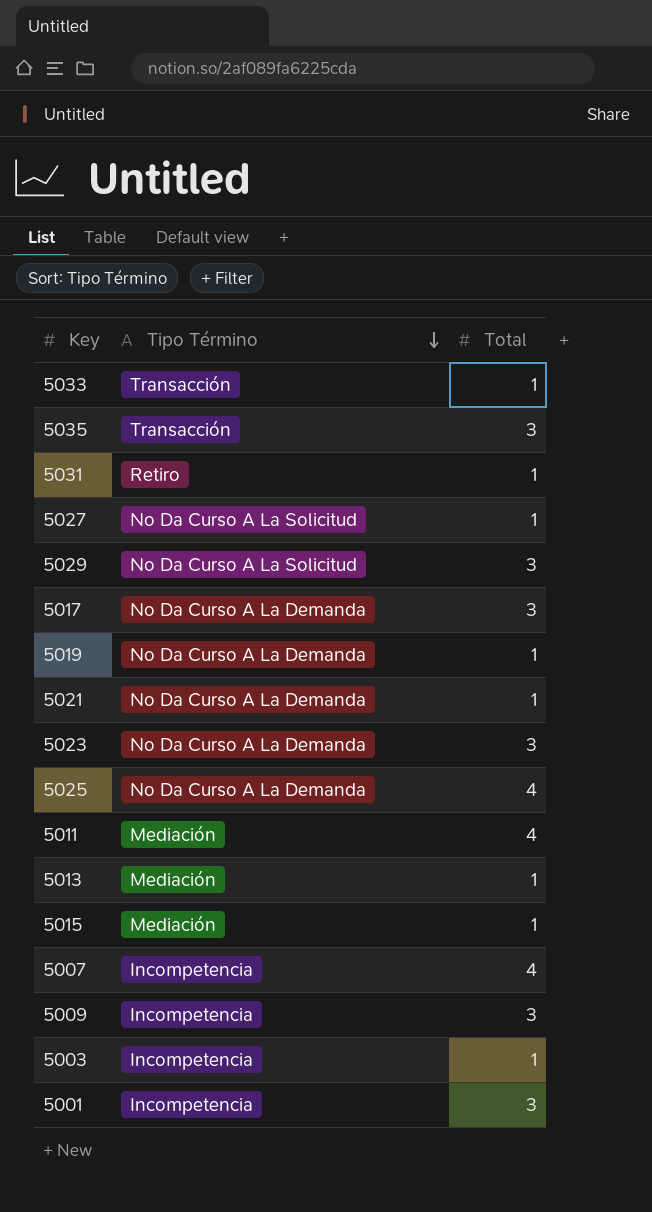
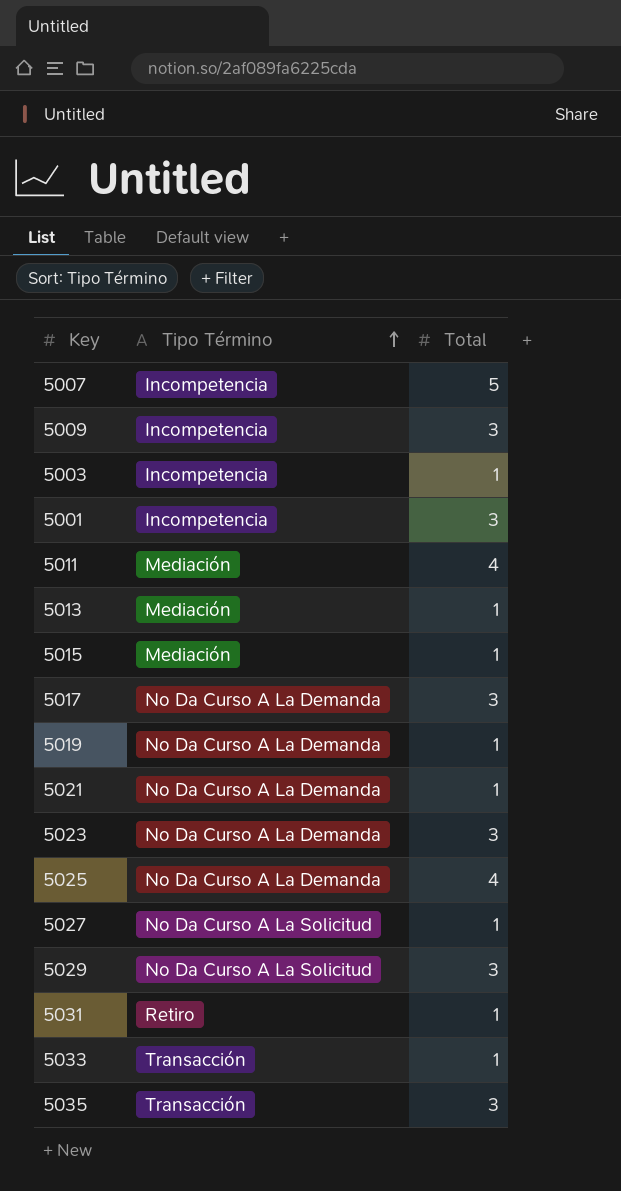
row order: Tipo Término descending -> Tipo Término ascending
5007 | Total: 4 -> 5

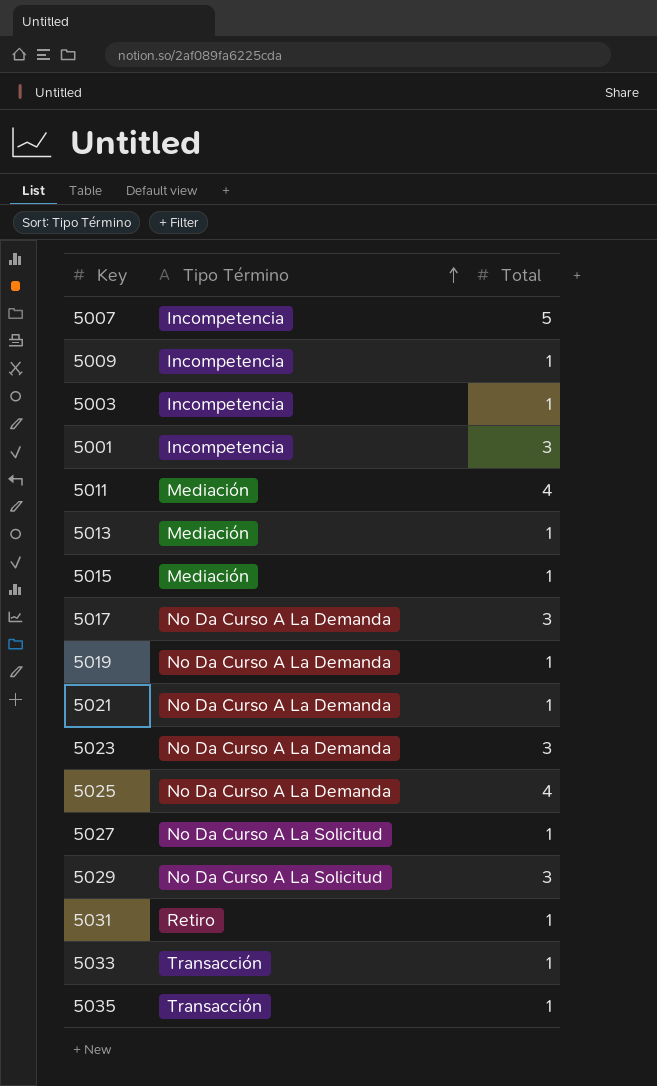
5009 | Total: 3 -> 1
5035 | Total: 3 -> 1

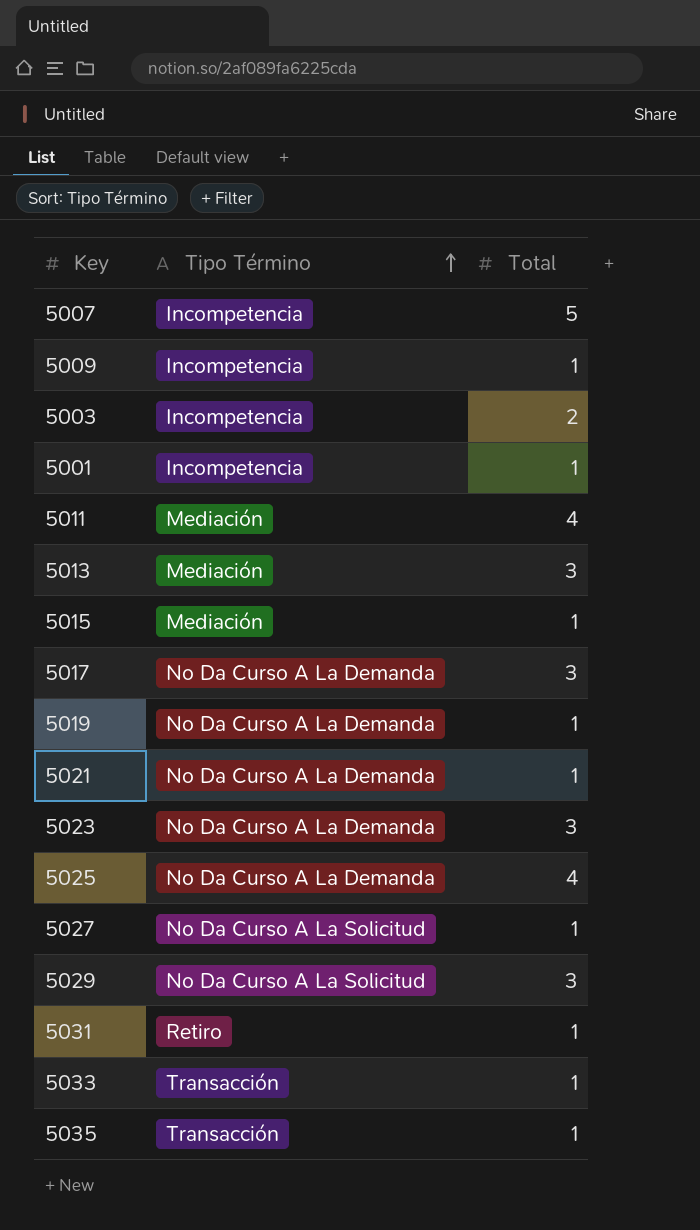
5003 | Total: 1 -> 2
5001 | Total: 3 -> 1
5013 | Total: 1 -> 3

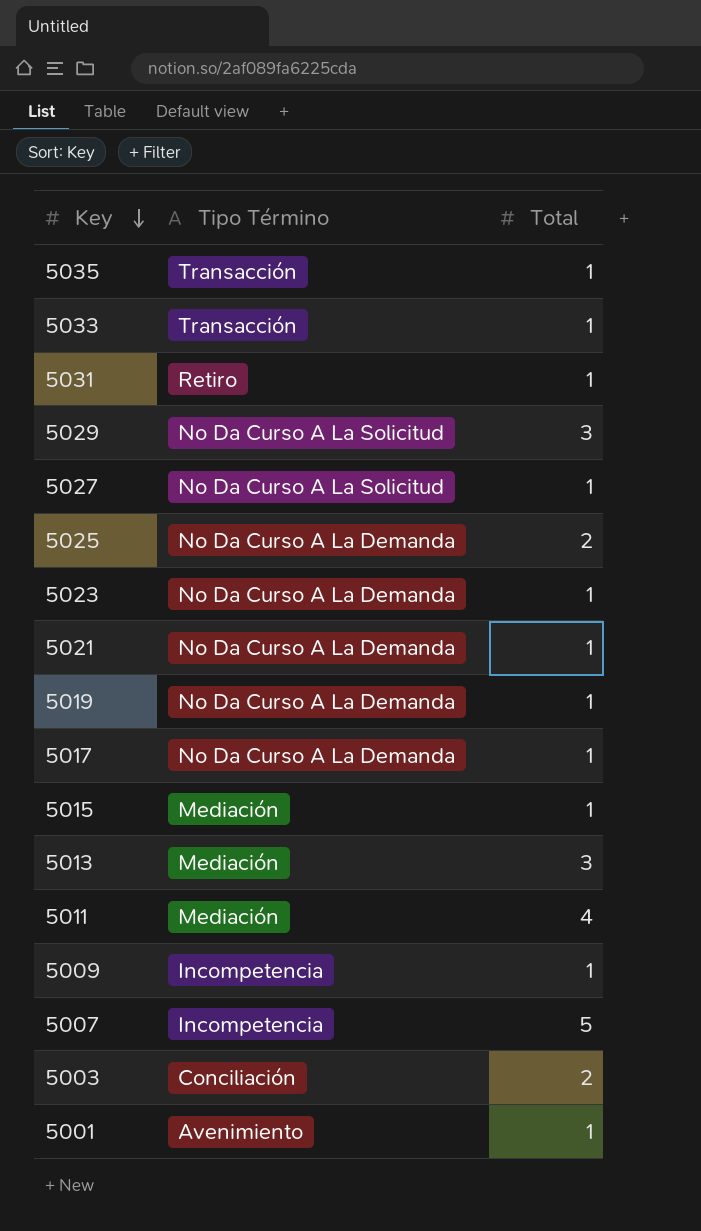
row order: Tipo Término ascending -> Key descending
5025 | Total: 4 -> 2
5023 | Total: 3 -> 1
5017 | Total: 3 -> 1
5003 | Tipo Término: Incompetencia -> Conciliación
5001 | Tipo Término: Incompetencia -> Avenimiento

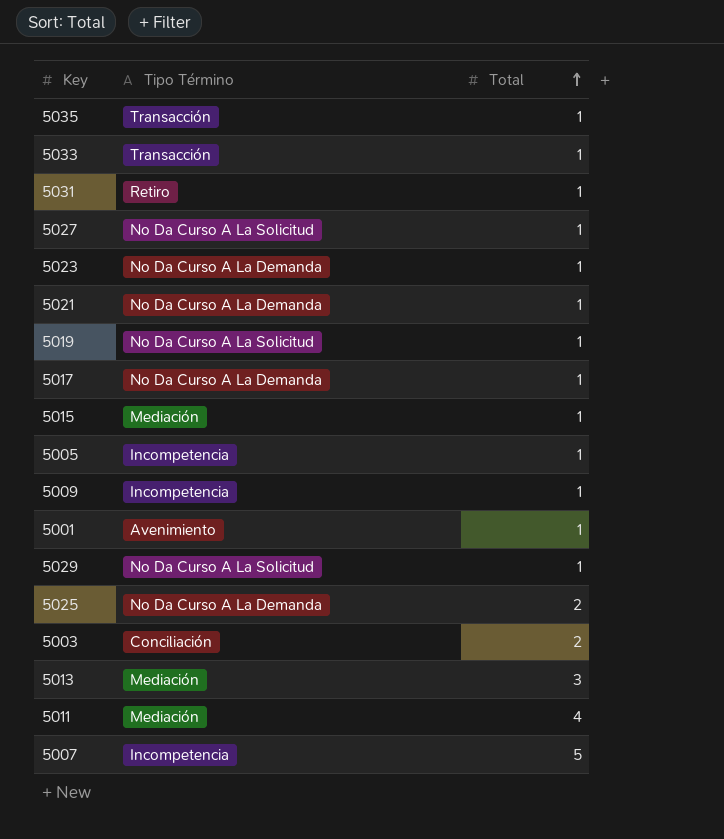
row order: Key descending -> Total ascending
5019 | Tipo Término: No Da Curso A La Demanda -> No Da Curso A La Solicitud
row 5005: none -> Incompetencia | 1
5029 | Total: 3 -> 1

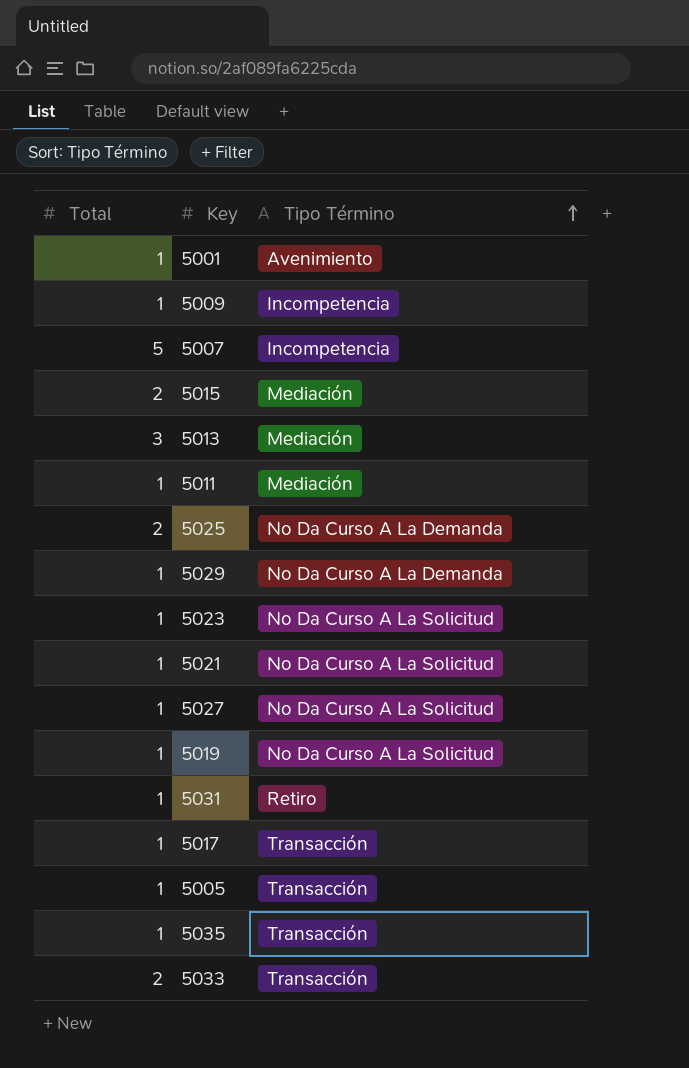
row order: Total ascending -> Tipo Término ascending
column Total | position: 3 -> 1
row 5003: Conciliación | 2 -> none
5015 | Total: 1 -> 2
5011 | Total: 4 -> 1
5029 | Tipo Término: No Da Curso A La Solicitud -> No Da Curso A La Demanda
5023 | Tipo Término: No Da Curso A La Demanda -> No Da Curso A La Solicitud
5021 | Tipo Término: No Da Curso A La Demanda -> No Da Curso A La Solicitud
5017 | Tipo Término: No Da Curso A La Demanda -> Transacción
5005 | Tipo Término: Incompetencia -> Transacción
5033 | Total: 1 -> 2

